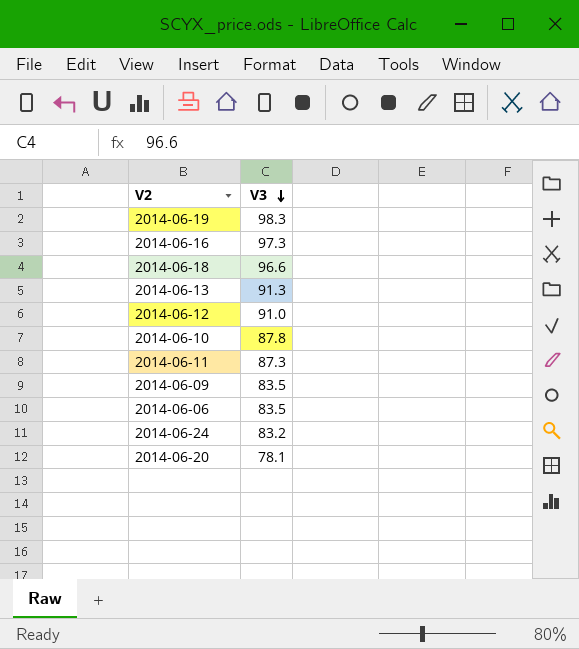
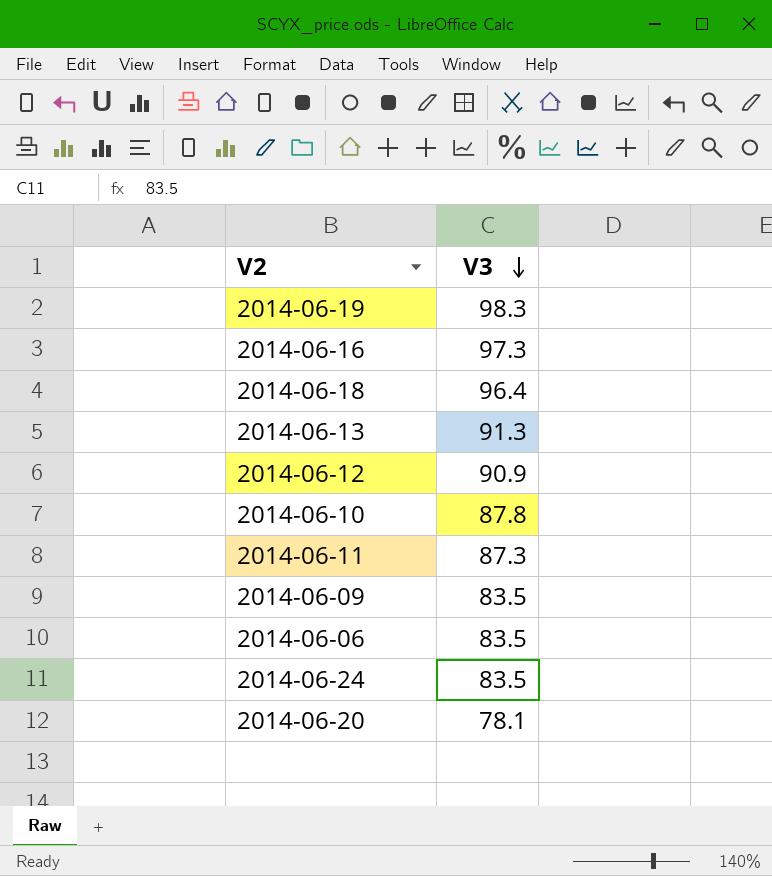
2014-06-18 | V3: 96.6 -> 96.4
2014-06-12 | V3: 91.0 -> 90.9
2014-06-24 | V3: 83.2 -> 83.5

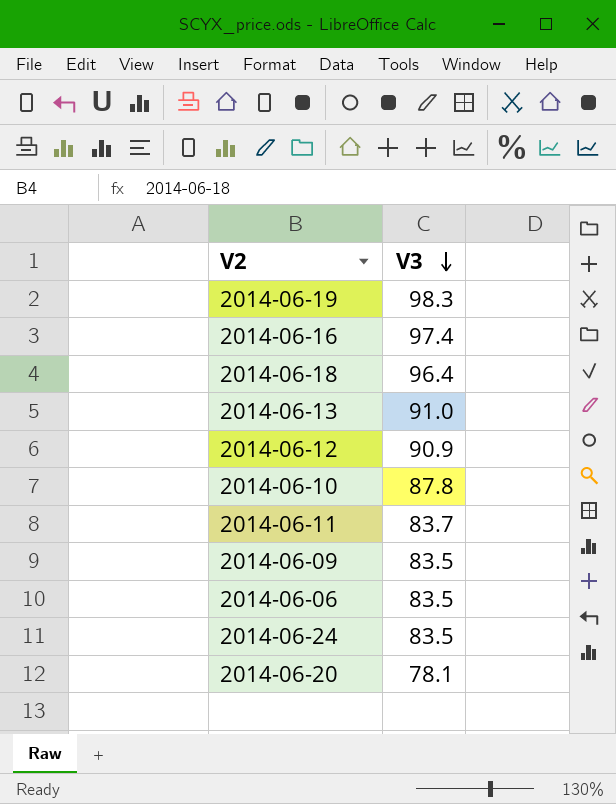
2014-06-16 | V3: 97.3 -> 97.4
2014-06-13 | V3: 91.3 -> 91.0
2014-06-11 | V3: 87.3 -> 83.7

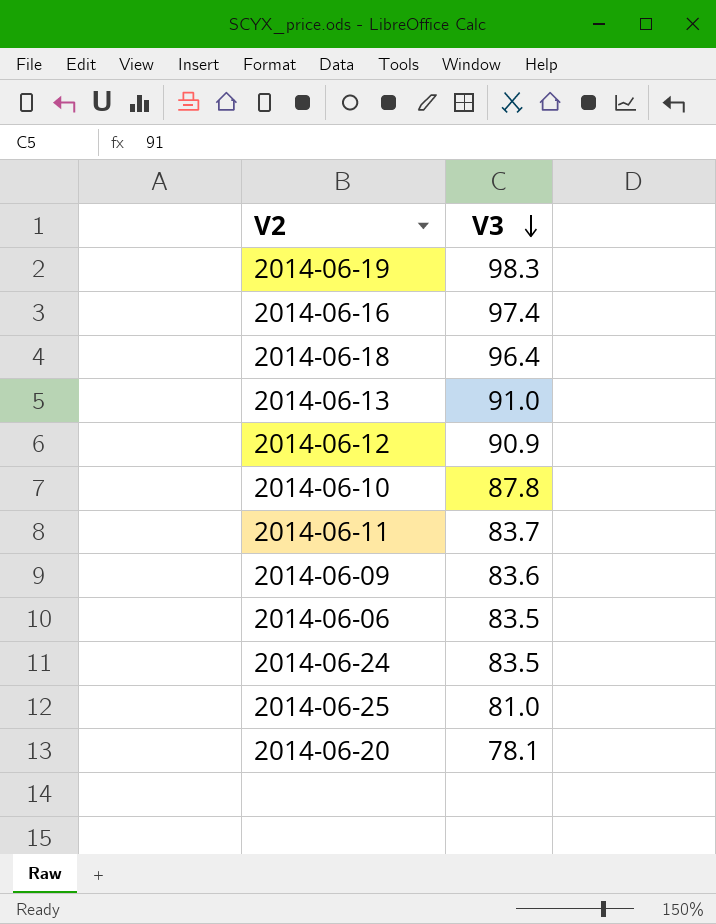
2014-06-09 | V3: 83.5 -> 83.6
row 2014-06-25: none -> 81.0

